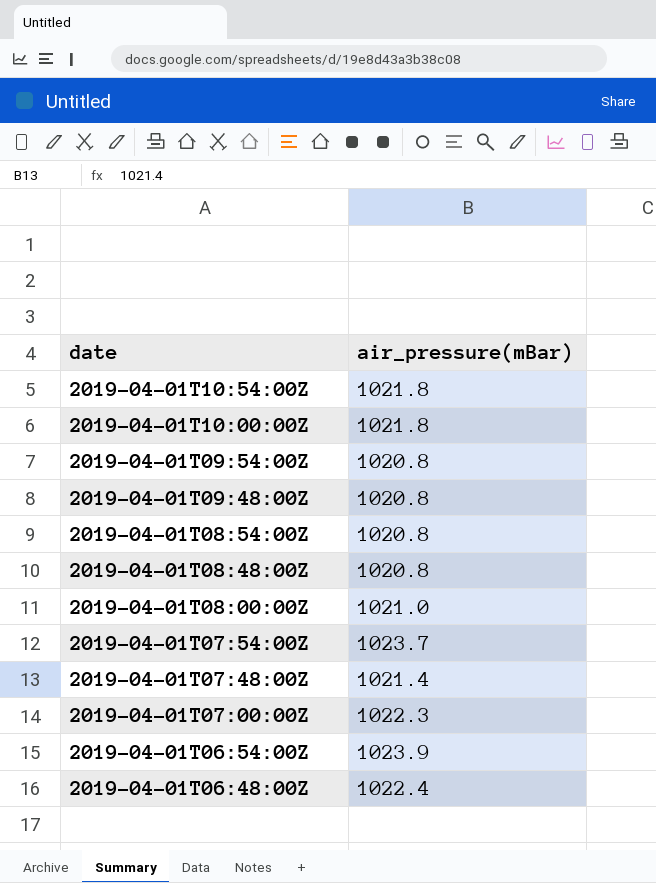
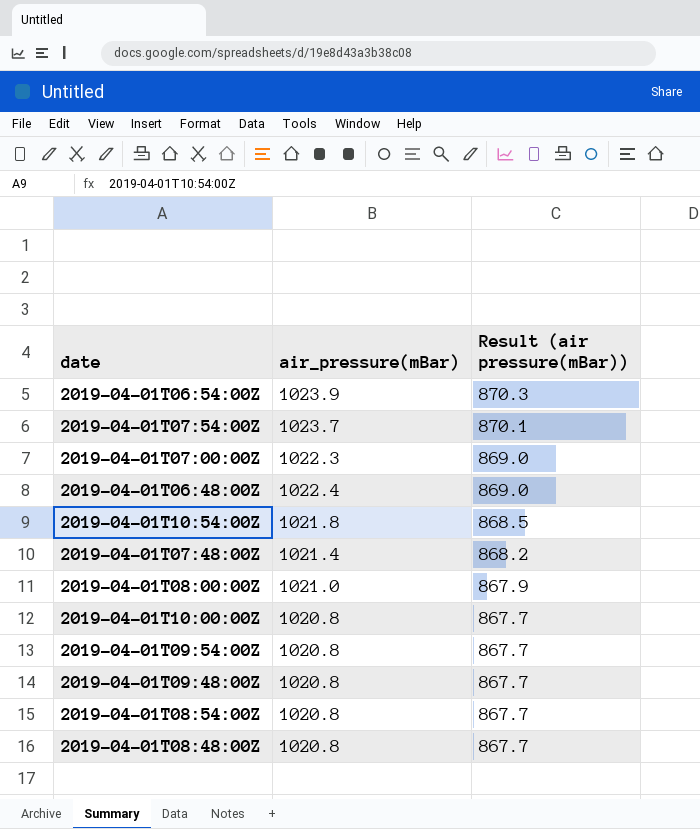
row order: date descending -> Result (air pressure(mBar)) descending
column Result (air pressure(mBar)) | formula: none -> [air_pressure(mBar)] * 0.85
2019-04-01T10:00:00Z | air_pressure(mBar): 1021.8 -> 1020.8

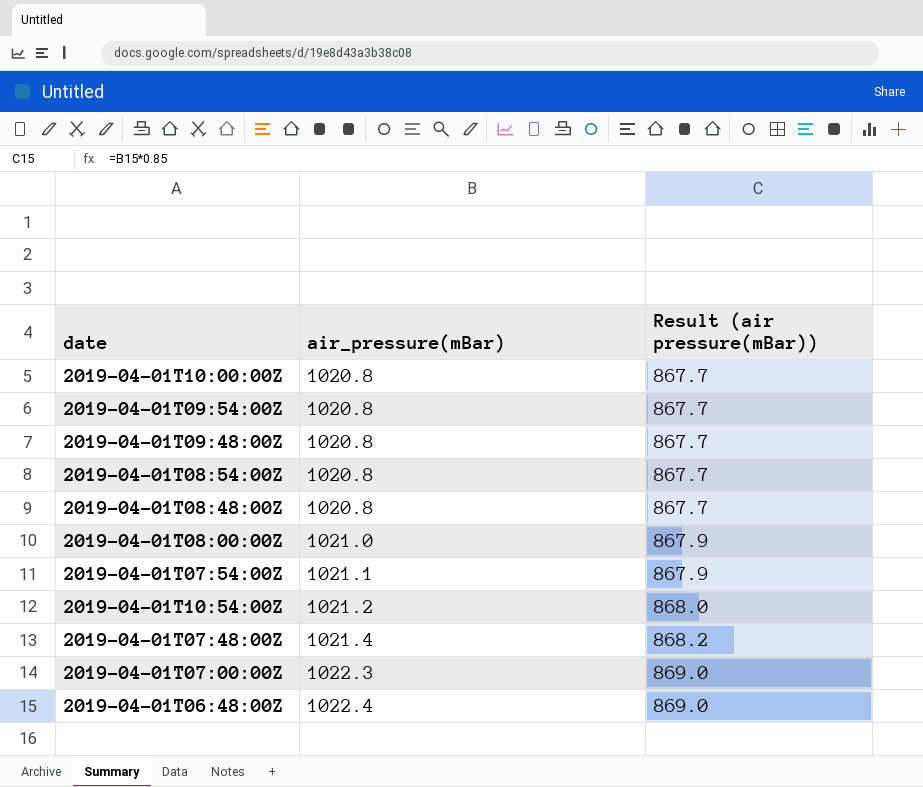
row order: Result (air pressure(mBar)) descending -> air_pressure(mBar) ascending
row 2019-04-01T06:54:00Z: 1023.9 | 870.3 -> none
2019-04-01T07:54:00Z | air_pressure(mBar): 1023.7 -> 1021.1
2019-04-01T07:54:00Z | Result (air pressure(mBar)): 870.1 -> 867.9
2019-04-01T10:54:00Z | air_pressure(mBar): 1021.8 -> 1021.2
2019-04-01T10:54:00Z | Result (air pressure(mBar)): 868.5 -> 868.0

